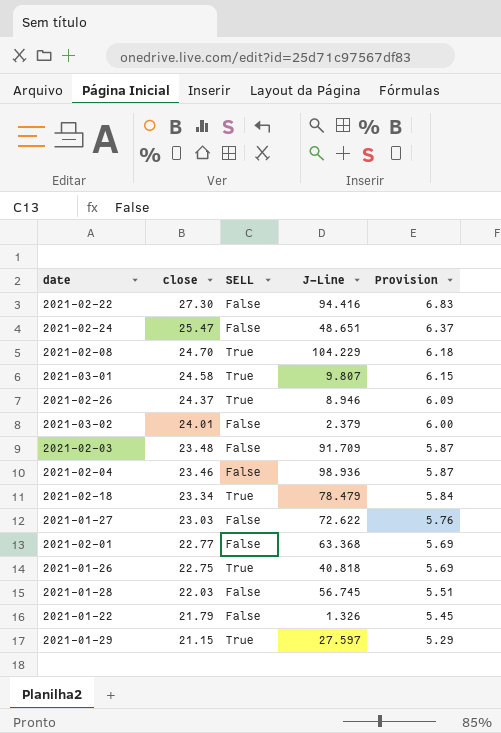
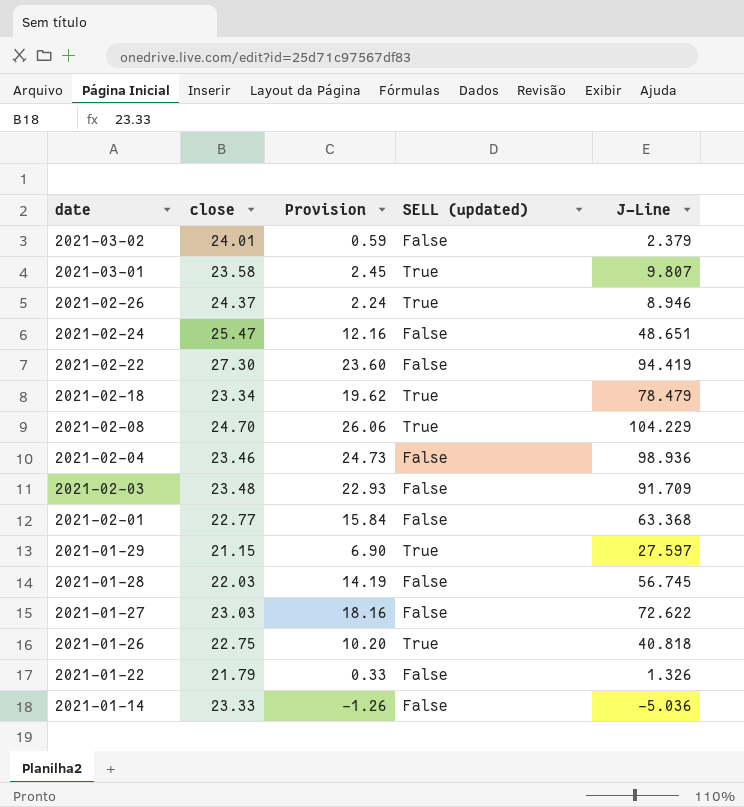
row order: close descending -> date descending
column Provision | formula: [close] * 0.25 -> [J-Line] * 0.25
column Provision | position: 5 -> 3
column name: SELL -> SELL (updated)
2021-03-01 | close: 24.58 -> 23.58
2021-02-22 | J-Line: 94.416 -> 94.419
row 2021-01-14: none -> 23.33 | -1.26 | False | -5.036

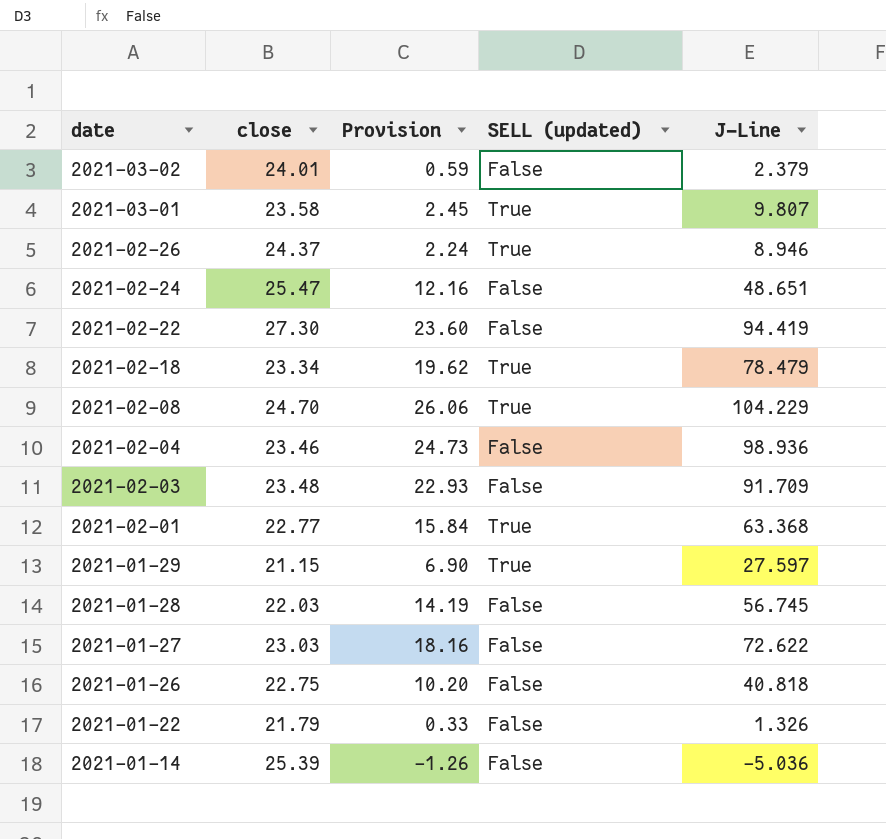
2021-02-01 | SELL (updated): False -> True
2021-01-26 | SELL (updated): True -> False
2021-01-14 | close: 23.33 -> 25.39

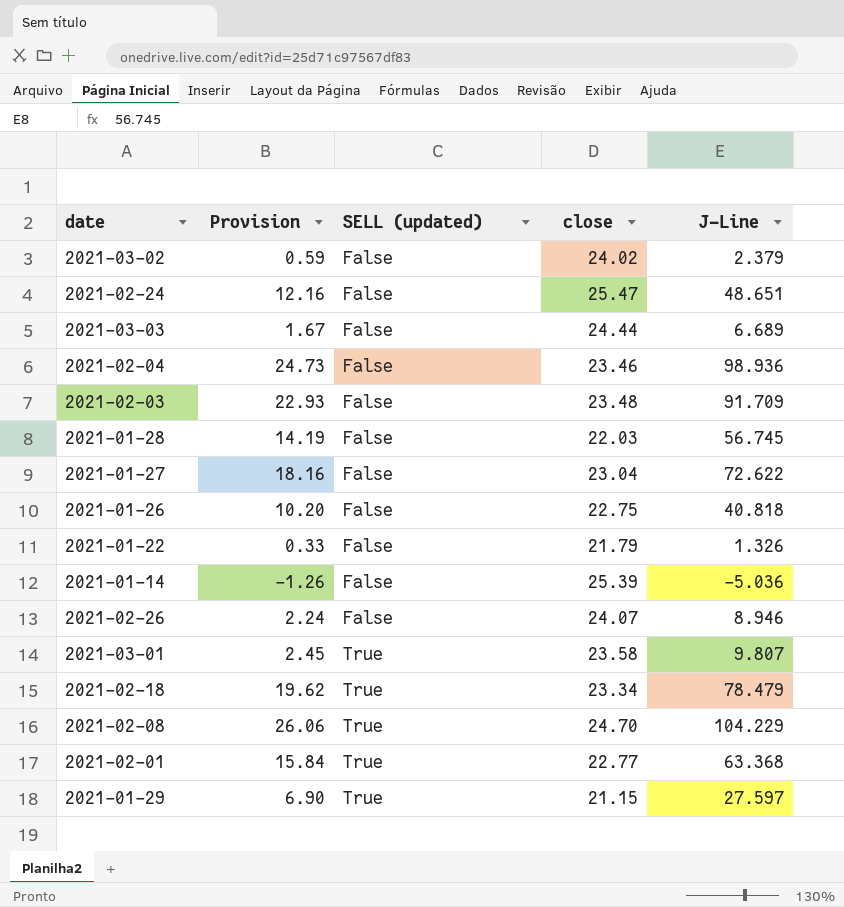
row order: date descending -> SELL (updated) ascending
column close | position: 2 -> 4
row 2021-02-22: 27.30 | 23.60 | False | 94.419 -> none
2021-03-02 | close: 24.01 -> 24.02
row 2021-03-03: none -> 1.67 | False | 24.44 | 6.689
2021-01-27 | close: 23.03 -> 23.04
2021-02-26 | SELL (updated): True -> False
2021-02-26 | close: 24.37 -> 24.07

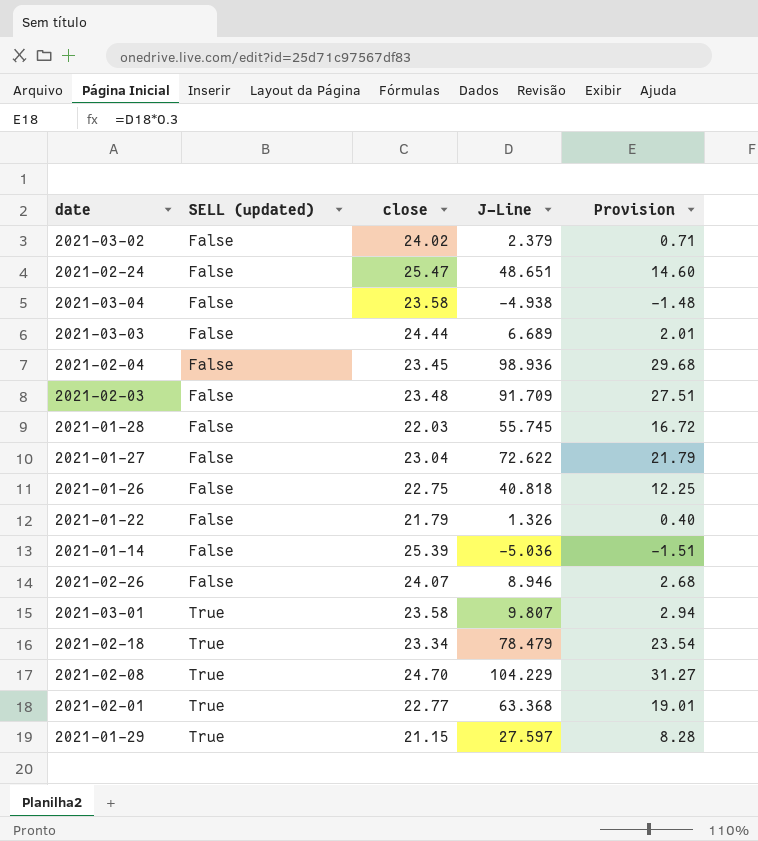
column Provision | formula: [J-Line] * 0.25 -> [J-Line] * 0.3
column Provision | position: 2 -> 5
row 2021-03-04: none -> False | 23.58 | -4.938 | -1.48
2021-02-04 | close: 23.46 -> 23.45
2021-01-28 | J-Line: 56.745 -> 55.745

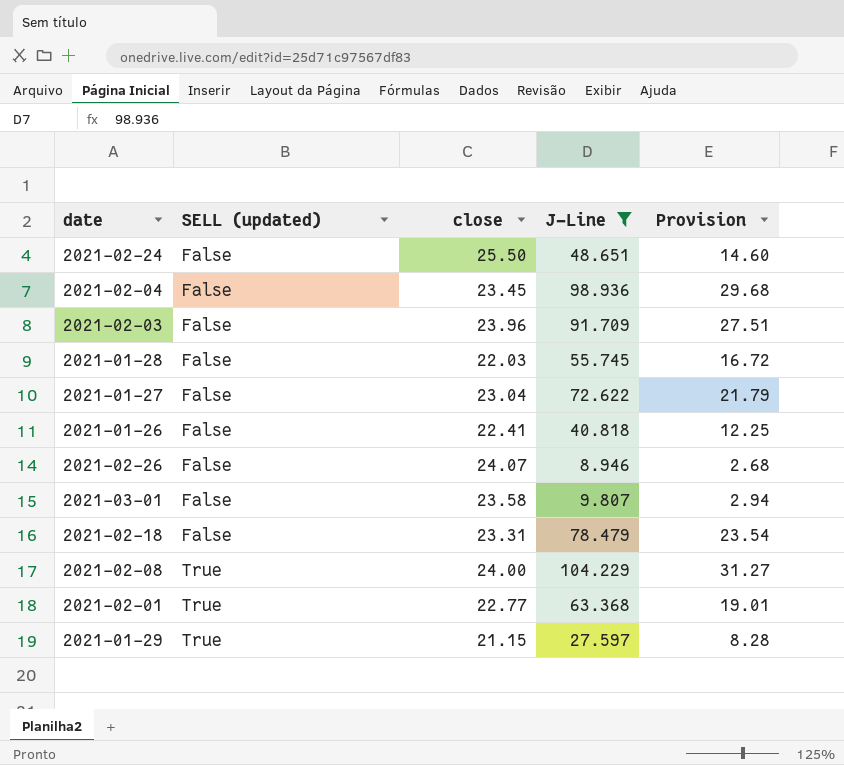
filter: none -> J-Line >= 8.946
2021-02-24 | close: 25.47 -> 25.50
2021-02-03 | close: 23.48 -> 23.96
2021-01-26 | close: 22.75 -> 22.41
2021-03-01 | SELL (updated): True -> False
2021-02-18 | SELL (updated): True -> False
2021-02-18 | close: 23.34 -> 23.31
2021-02-08 | close: 24.70 -> 24.00

